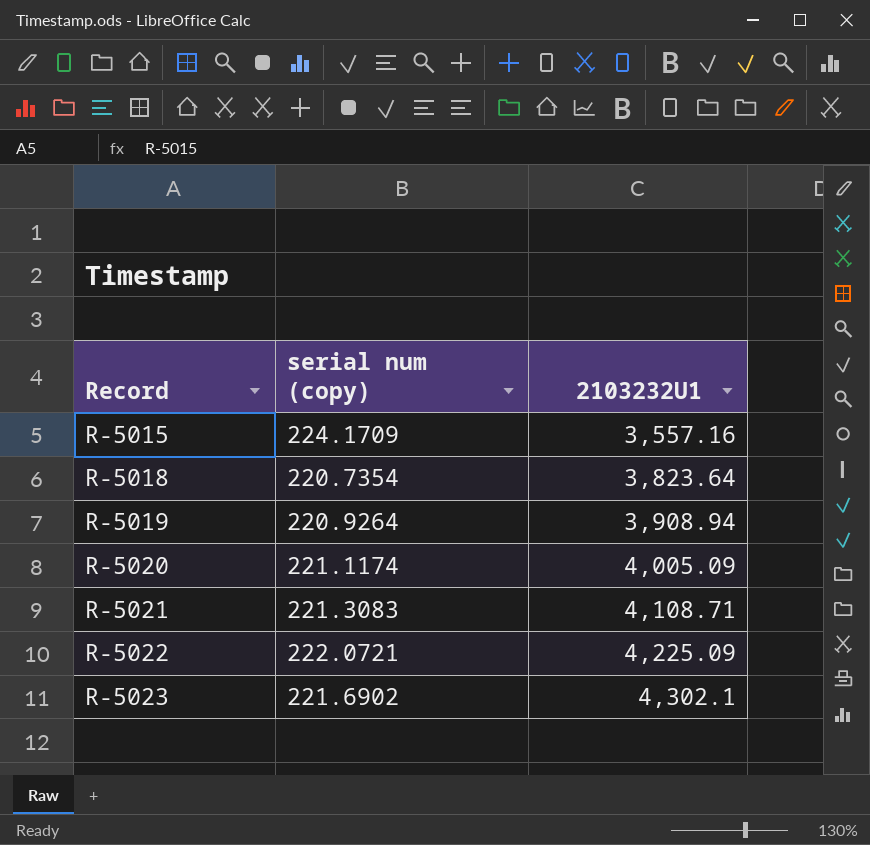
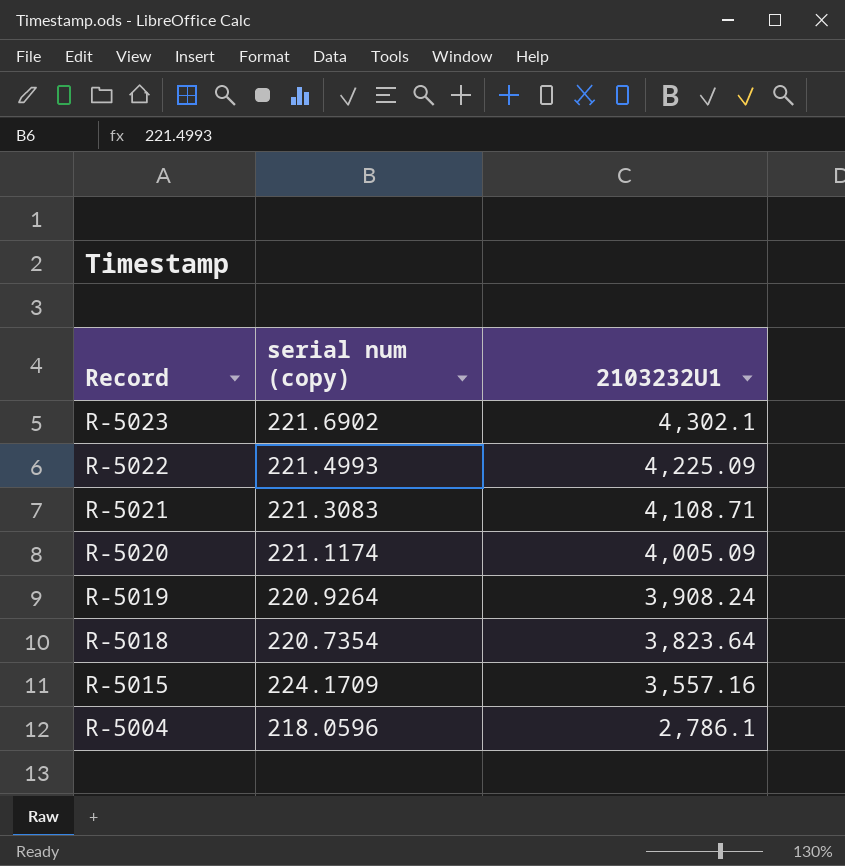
row order: Record ascending -> Record descending
R-5022 | serial num (copy): 222.0721 -> 221.4993
R-5019 | 2103232U1: 3,908.94 -> 3,908.24
row R-5004: none -> 218.0596 | 2,786.1

